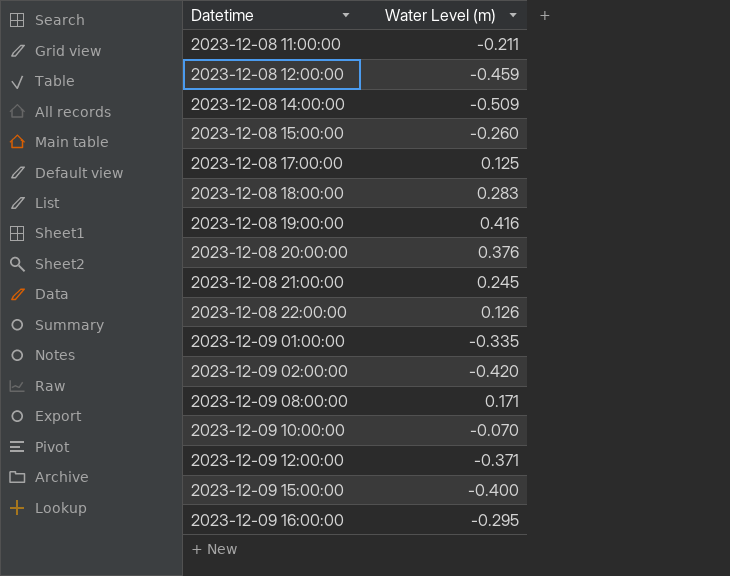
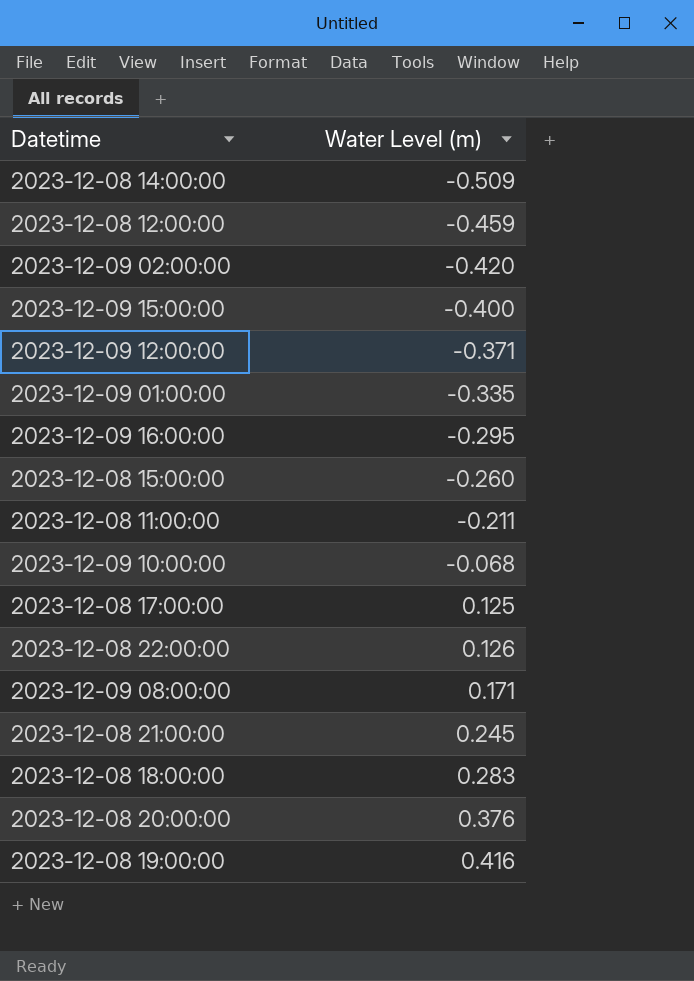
row order: Datetime ascending -> Water Level (m) ascending
2023-12-09 10:00:00 | Water Level (m): -0.070 -> -0.068

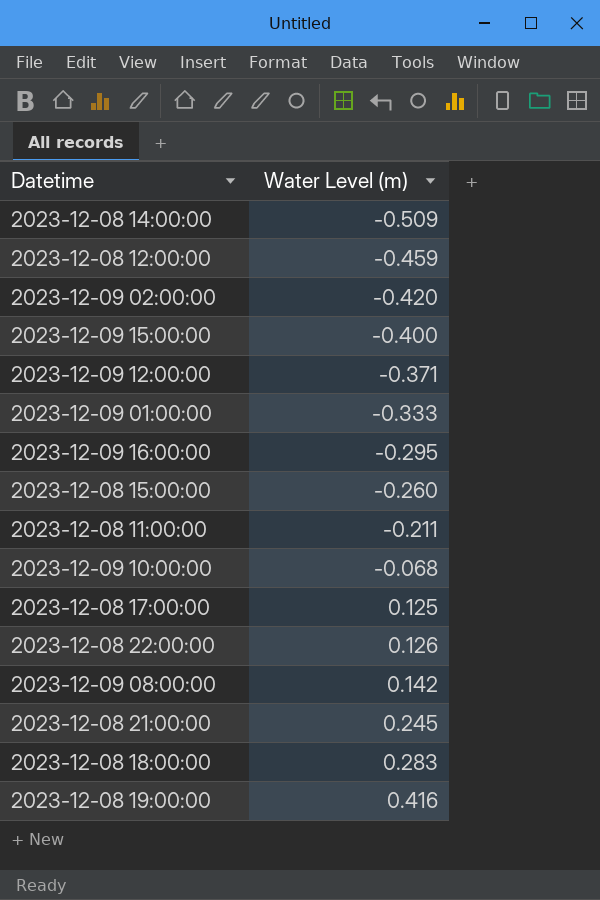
row 2023-12-08 20:00:00: 0.376 -> none
2023-12-09 01:00:00 | Water Level (m): -0.335 -> -0.333
2023-12-09 08:00:00 | Water Level (m): 0.171 -> 0.142

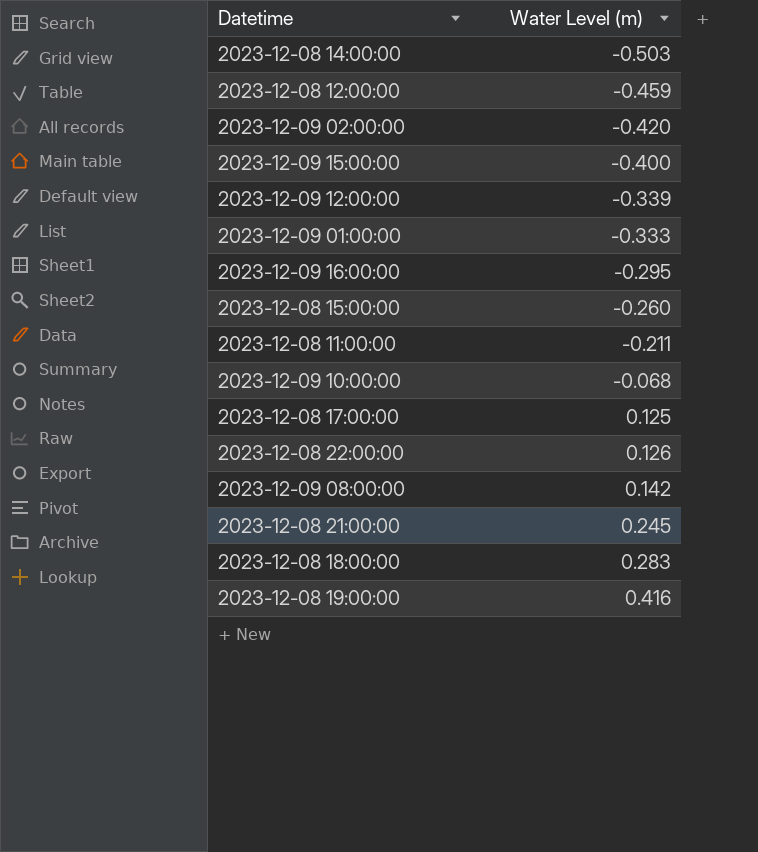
2023-12-08 14:00:00 | Water Level (m): -0.509 -> -0.503
2023-12-09 12:00:00 | Water Level (m): -0.371 -> -0.339

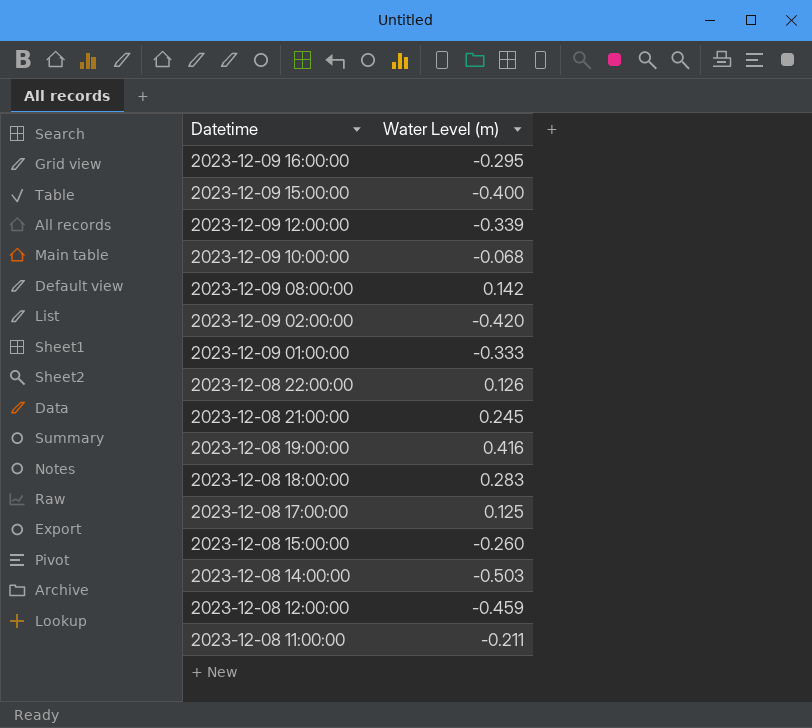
row order: Water Level (m) ascending -> Datetime descending

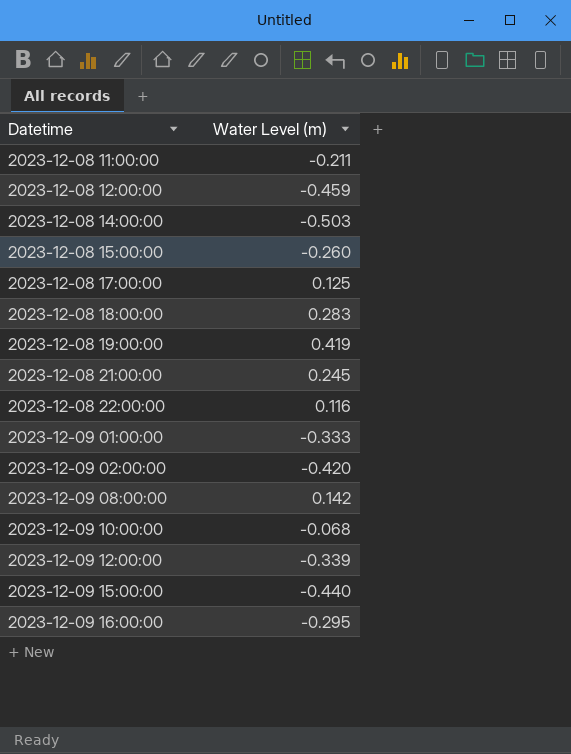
row order: Datetime descending -> Datetime ascending
2023-12-08 19:00:00 | Water Level (m): 0.416 -> 0.419
2023-12-08 22:00:00 | Water Level (m): 0.126 -> 0.116
2023-12-09 15:00:00 | Water Level (m): -0.400 -> -0.440

